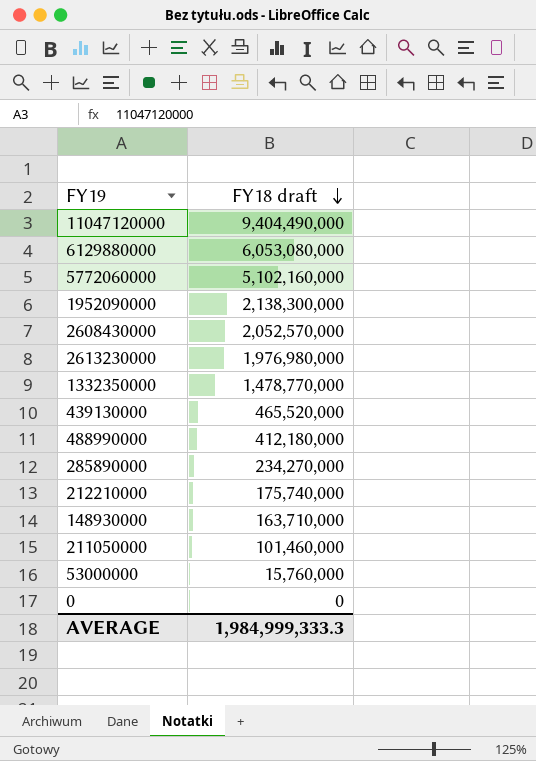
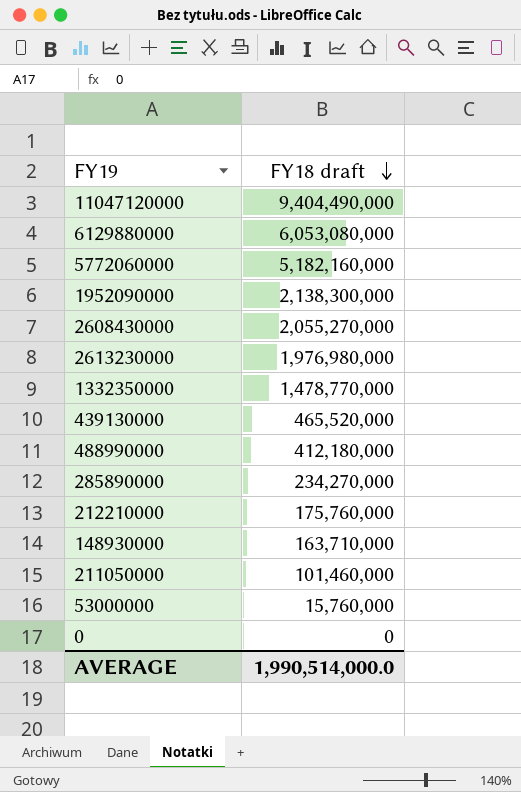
5772060000 | FY18 draft: 5,102,160,000 -> 5,182,160,000
2608430000 | FY18 draft: 2,052,570,000 -> 2,055,270,000
212210000 | FY18 draft: 175,740,000 -> 175,760,000
AVERAGE | FY18 draft: 1,984,999,333.3 -> 1,990,514,000.0

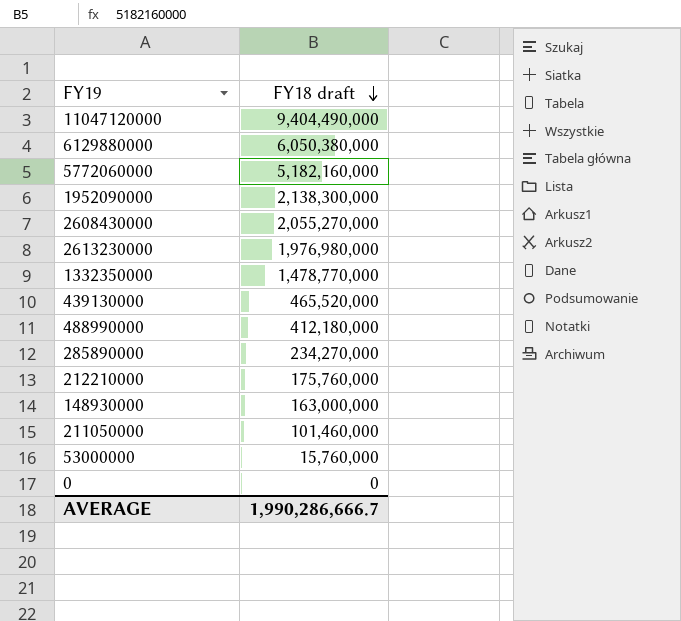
6129880000 | FY18 draft: 6,053,080,000 -> 6,050,380,000
148930000 | FY18 draft: 163,710,000 -> 163,000,000
AVERAGE | FY18 draft: 1,990,514,000.0 -> 1,990,286,666.7

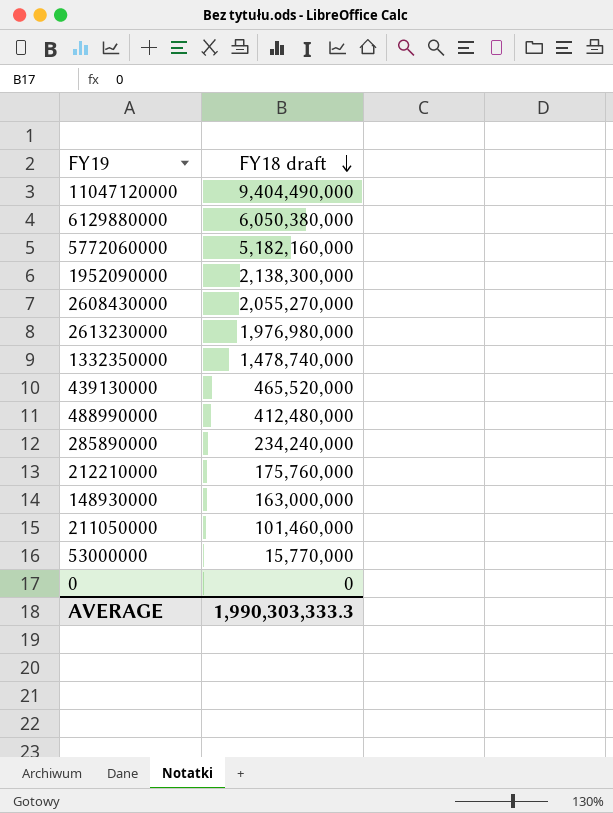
1332350000 | FY18 draft: 1,478,770,000 -> 1,478,740,000
488990000 | FY18 draft: 412,180,000 -> 412,480,000
285890000 | FY18 draft: 234,270,000 -> 234,240,000
53000000 | FY18 draft: 15,760,000 -> 15,770,000
AVERAGE | FY18 draft: 1,990,286,666.7 -> 1,990,303,333.3

